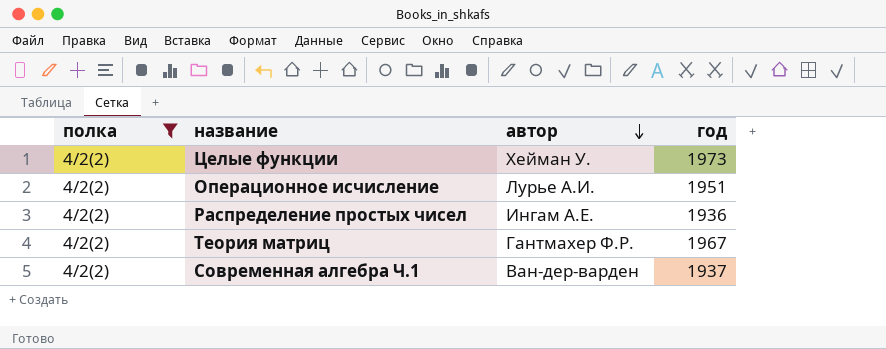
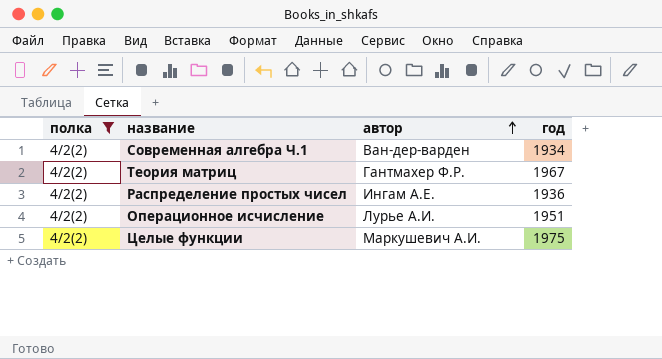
row order: автор descending -> автор ascending
Современная алгебра Ч.1 | год: 1937 -> 1934
Целые функции | автор: Хейман У. -> Маркушевич А.И.
Целые функции | год: 1973 -> 1975

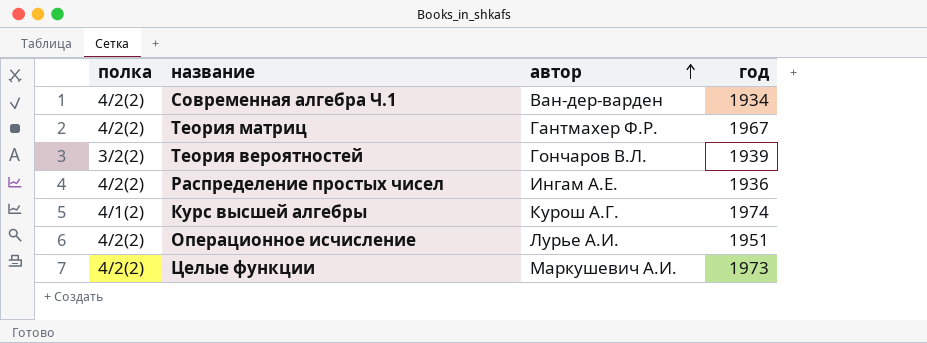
filter: полка = 4/2(2) -> none
Целые функции | год: 1975 -> 1973

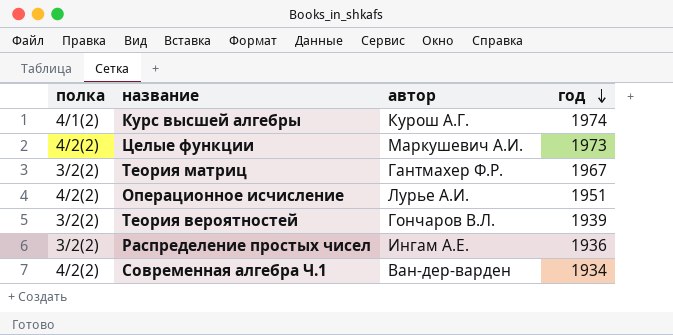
row order: автор ascending -> год descending
Теория матриц | полка: 4/2(2) -> 3/2(2)
Распределение простых чисел | полка: 4/2(2) -> 3/2(2)

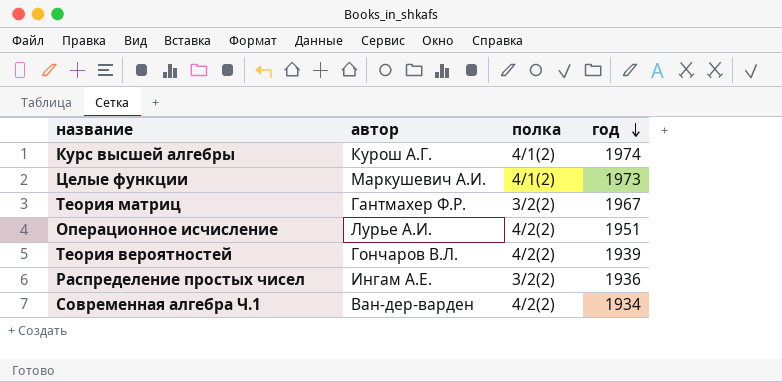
column полка | position: 1 -> 3
Целые функции | полка: 4/2(2) -> 4/1(2)
Теория вероятностей | полка: 3/2(2) -> 4/2(2)

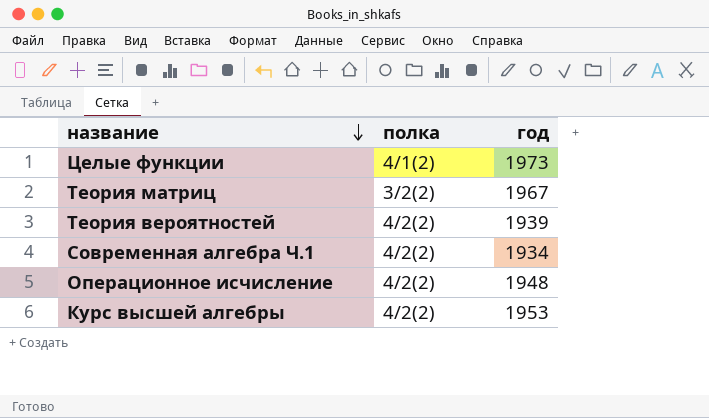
row order: год descending -> название descending
column автор | position: 2 -> none
row Распределение простых чисел: Ингам А.Е. | 3/2(2) | 1936 -> none
Операционное исчисление | год: 1951 -> 1948
Курс высшей алгебры | полка: 4/1(2) -> 4/2(2)
Курс высшей алгебры | год: 1974 -> 1953

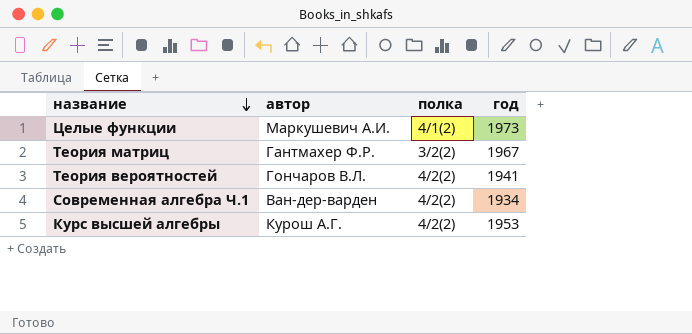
column автор | position: none -> 2
row Операционное исчисление: 4/2(2) | 1948 -> none
Теория вероятностей | год: 1939 -> 1941

